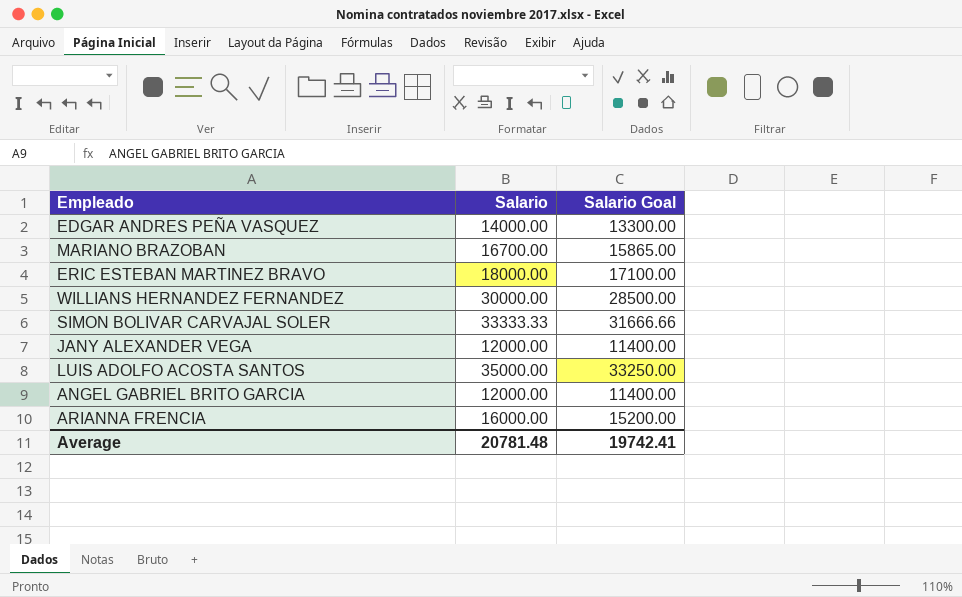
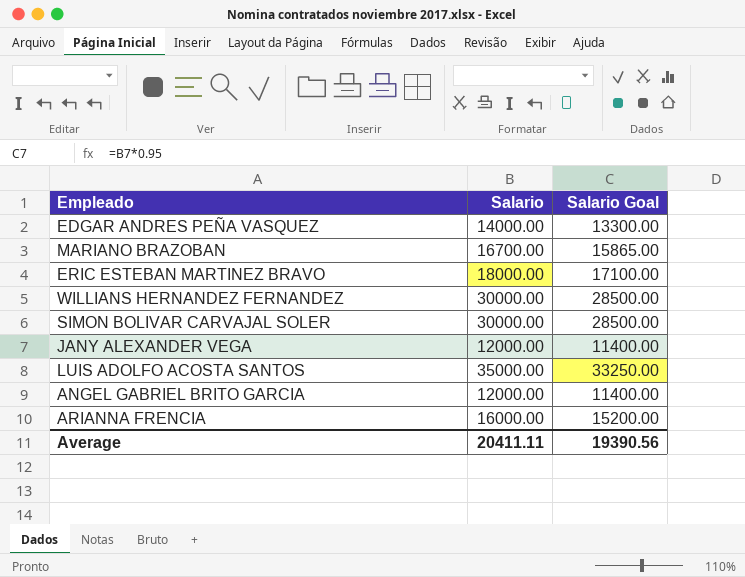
SIMON BOLIVAR CARVAJAL SOLER | Salario: 33333.33 -> 30000.00
SIMON BOLIVAR CARVAJAL SOLER | Salario Goal: 31666.66 -> 28500.00
Average | Salario: 20781.48 -> 20411.11
Average | Salario Goal: 19742.41 -> 19390.56

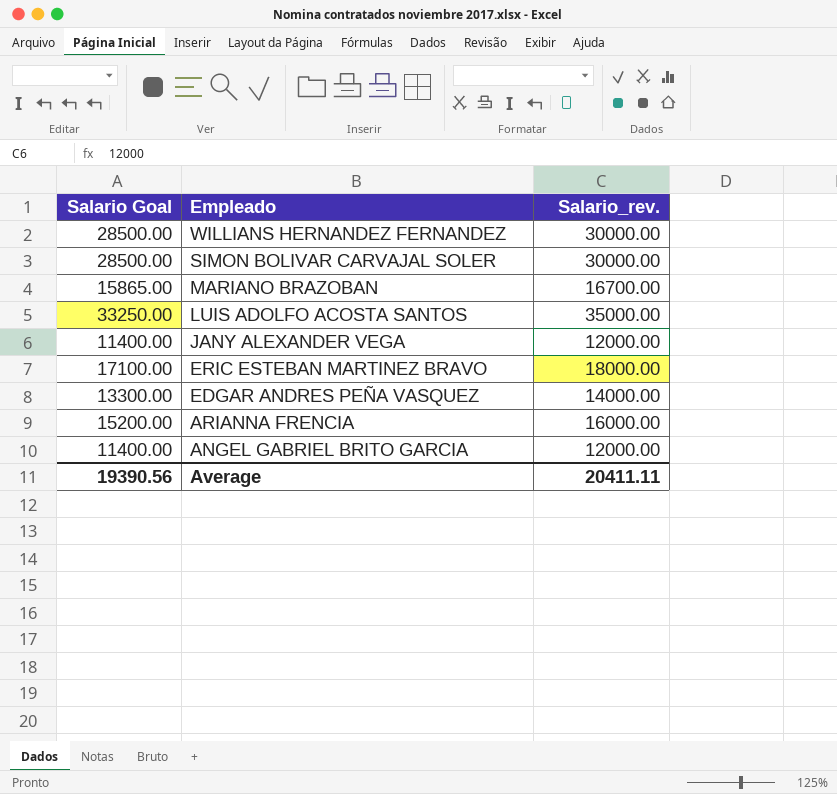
row order: none -> Empleado descending
column Salario Goal | position: 3 -> 1
column name: Salario -> Salario_rev.

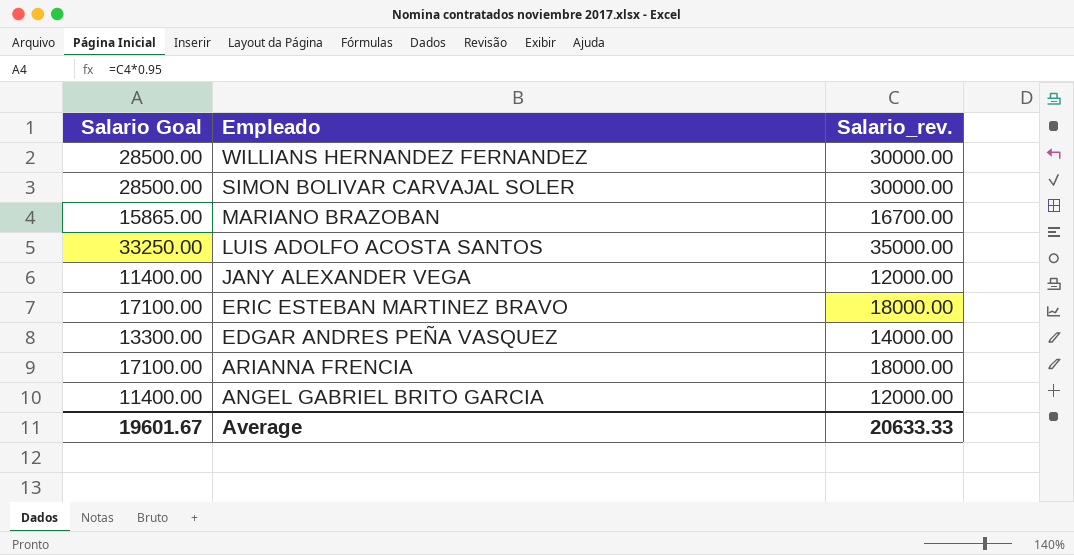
ARIANNA FRENCIA | Salario Goal: 15200.00 -> 17100.00
ARIANNA FRENCIA | Salario_rev.: 16000.00 -> 18000.00
Average | Salario Goal: 19390.56 -> 19601.67
Average | Salario_rev.: 20411.11 -> 20633.33

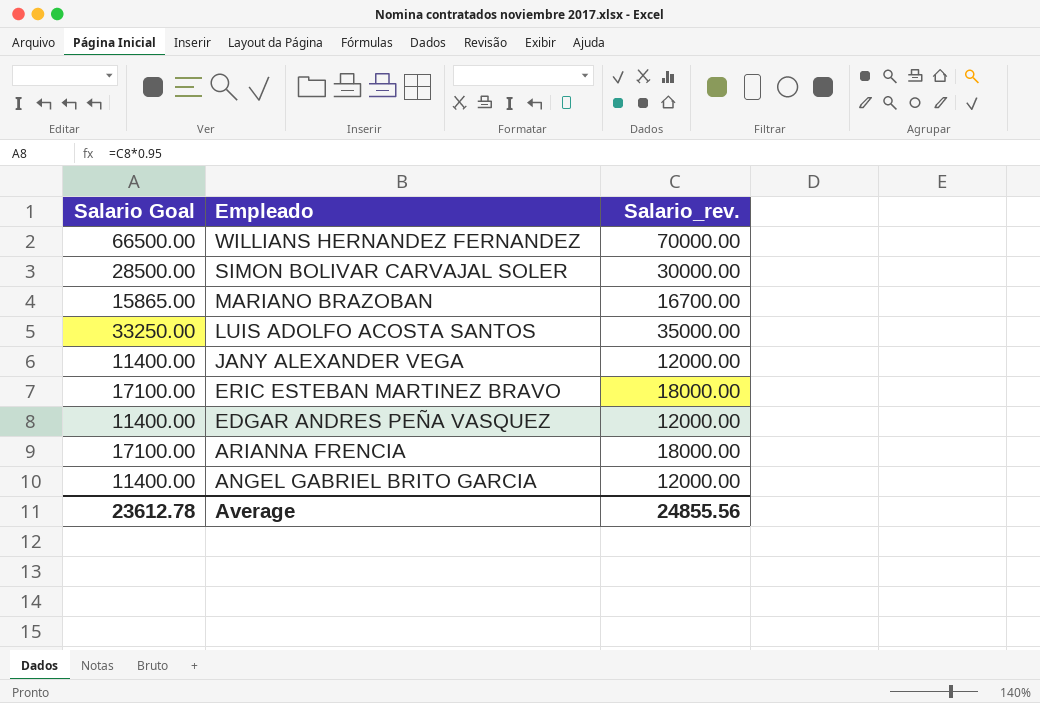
WILLIANS HERNANDEZ FERNANDEZ | Salario Goal: 28500.00 -> 66500.00
WILLIANS HERNANDEZ FERNANDEZ | Salario_rev.: 30000.00 -> 70000.00
EDGAR ANDRES PEÑA VASQUEZ | Salario Goal: 13300.00 -> 11400.00
EDGAR ANDRES PEÑA VASQUEZ | Salario_rev.: 14000.00 -> 12000.00
Average | Salario Goal: 19601.67 -> 23612.78
Average | Salario_rev.: 20633.33 -> 24855.56

